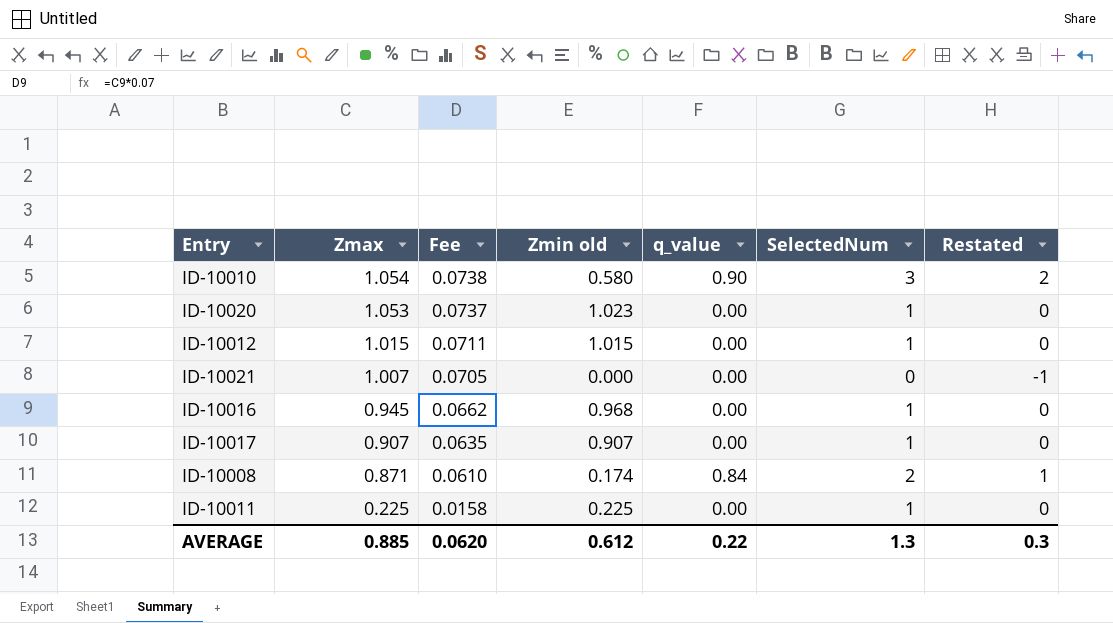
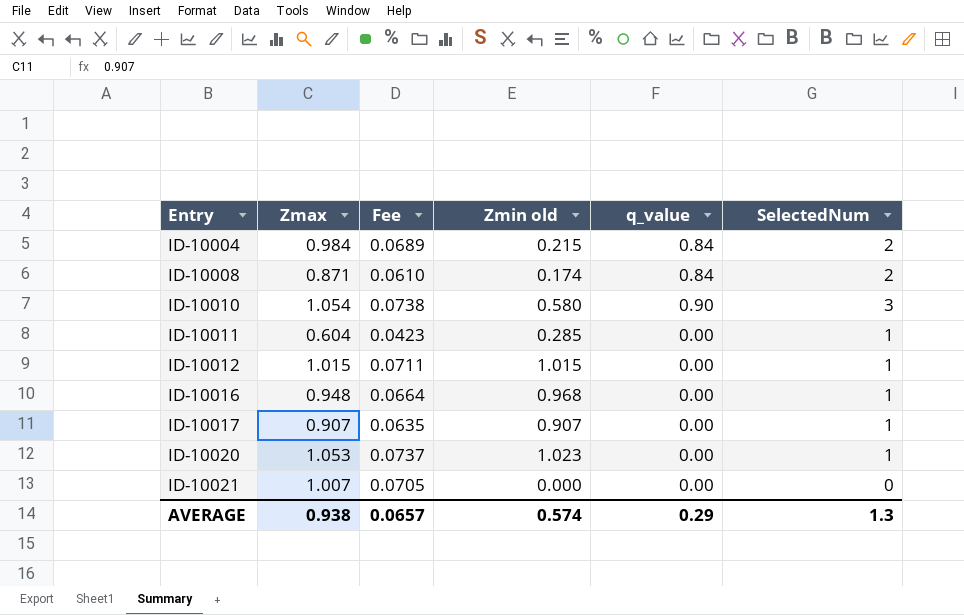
row order: Zmax descending -> Entry ascending
column Restated | formula: [SelectedNum] - 1 -> none
row ID-10004: none -> 0.984 | 0.0689 | 0.215 | 0.84 | 2
ID-10011 | Zmax: 0.225 -> 0.604
ID-10011 | Fee: 0.0158 -> 0.0423
ID-10011 | Zmin old: 0.225 -> 0.285
ID-10016 | Zmax: 0.945 -> 0.948
ID-10016 | Fee: 0.0662 -> 0.0664
AVERAGE | Zmax: 0.885 -> 0.938
AVERAGE | Fee: 0.0620 -> 0.0657
AVERAGE | Zmin old: 0.612 -> 0.574
AVERAGE | q_value: 0.22 -> 0.29

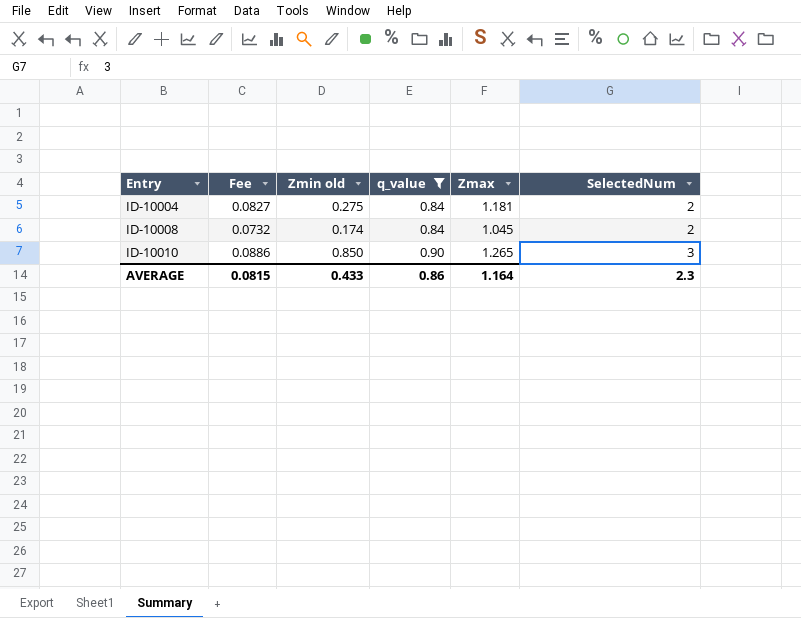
filter: none -> q_value != 0.00
column Zmax | position: 2 -> 5
ID-10004 | Fee: 0.0689 -> 0.0827
ID-10004 | Zmin old: 0.215 -> 0.275
ID-10004 | Zmax: 0.984 -> 1.181
ID-10008 | Fee: 0.0610 -> 0.0732
ID-10008 | Zmax: 0.871 -> 1.045
ID-10010 | Fee: 0.0738 -> 0.0886
ID-10010 | Zmin old: 0.580 -> 0.850
ID-10010 | Zmax: 1.054 -> 1.265
AVERAGE | Fee: 0.0657 -> 0.0815
AVERAGE | Zmin old: 0.574 -> 0.433
AVERAGE | q_value: 0.29 -> 0.86
AVERAGE | Zmax: 0.938 -> 1.164
AVERAGE | SelectedNum: 1.3 -> 2.3

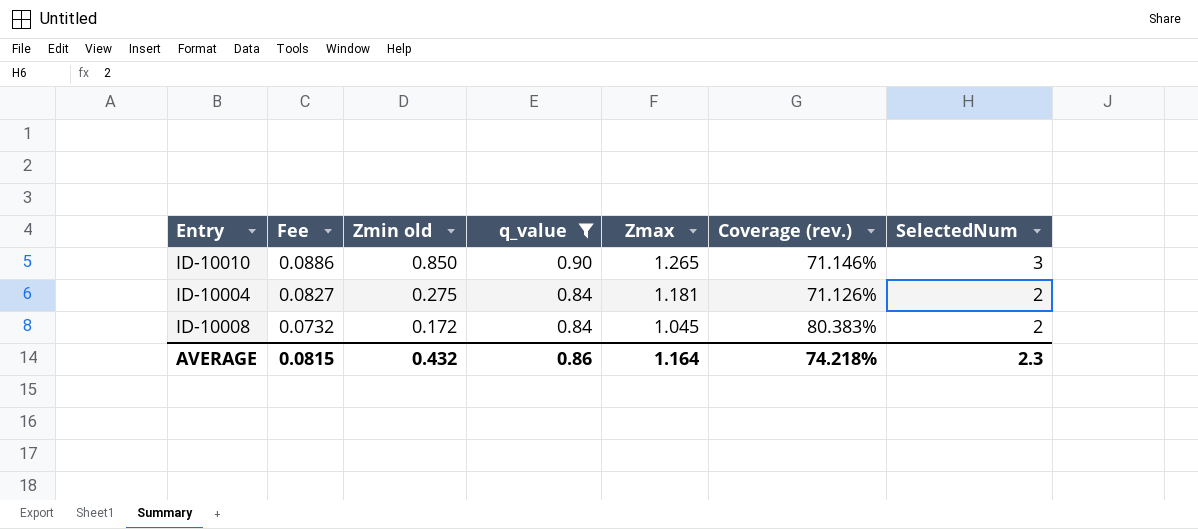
row order: Entry ascending -> Fee descending
column Coverage (rev.) | formula: none -> [q_value] / [Zmax]
ID-10008 | Zmin old: 0.174 -> 0.172
AVERAGE | Zmin old: 0.433 -> 0.432

